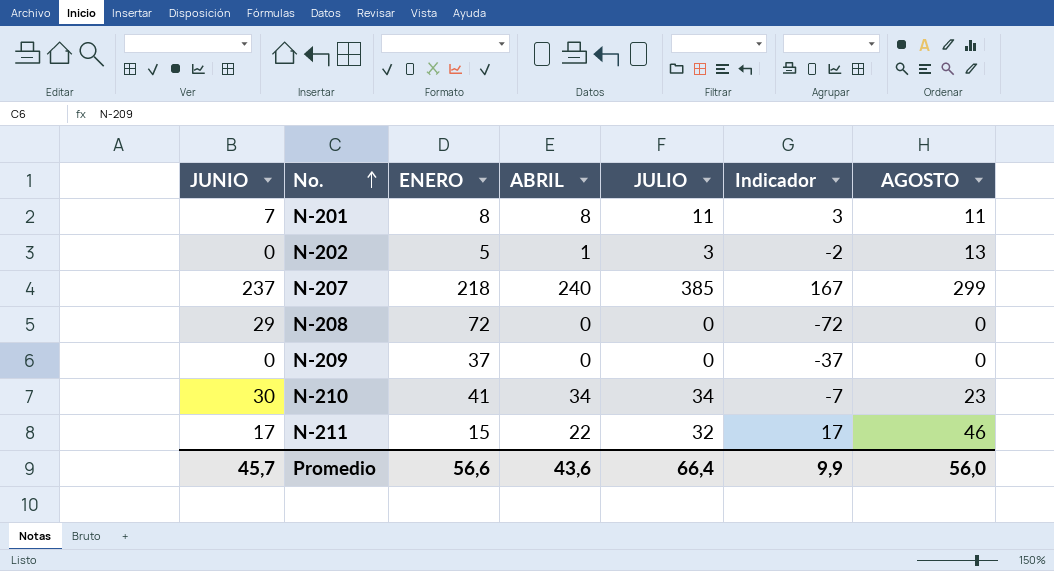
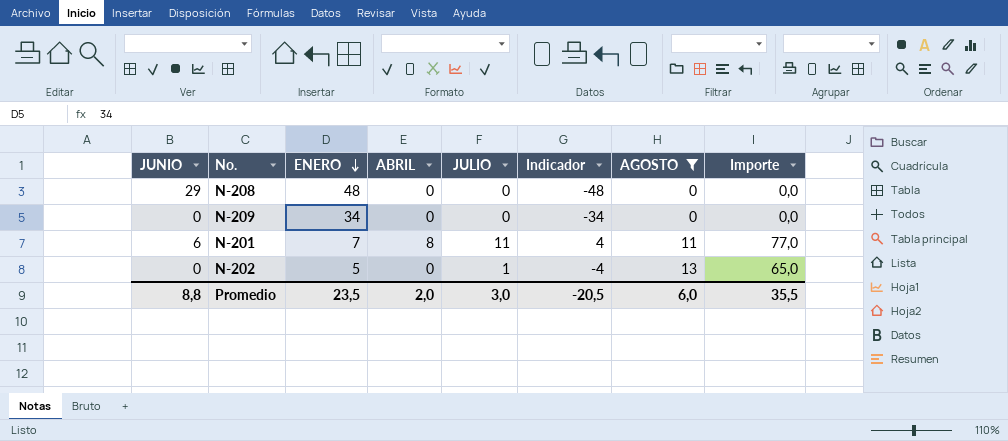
filter: none -> AGOSTO <= 13
row order: No. ascending -> ENERO descending
column Importe | formula: none -> [ENERO] * [AGOSTO]
N-208 | ENERO: 72 -> 48
N-208 | Indicador: -72 -> -48
N-209 | ENERO: 37 -> 34
N-209 | Indicador: -37 -> -34
N-201 | JUNIO: 7 -> 6
N-201 | ENERO: 8 -> 7
N-201 | Indicador: 3 -> 4
N-202 | ABRIL: 1 -> 0
N-202 | JULIO: 3 -> 1
N-202 | Indicador: -2 -> -4
Promedio | JUNIO: 45,7 -> 8,8
Promedio | ENERO: 56,6 -> 23,5
Promedio | ABRIL: 43,6 -> 2,0
Promedio | JULIO: 66,4 -> 3,0
Promedio | Indicador: 9,9 -> -20,5
Promedio | AGOSTO: 56,0 -> 6,0

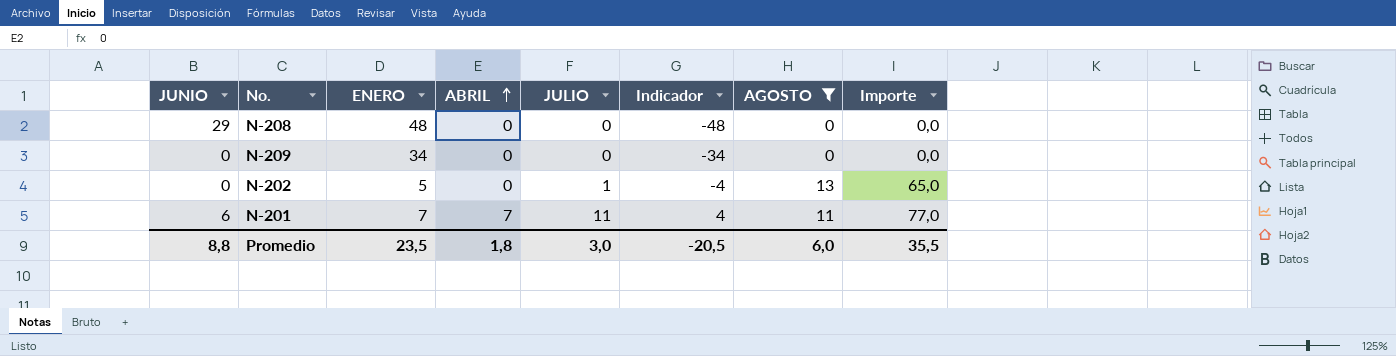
row order: ENERO descending -> ABRIL ascending
N-201 | ABRIL: 8 -> 7
Promedio | ABRIL: 2,0 -> 1,8

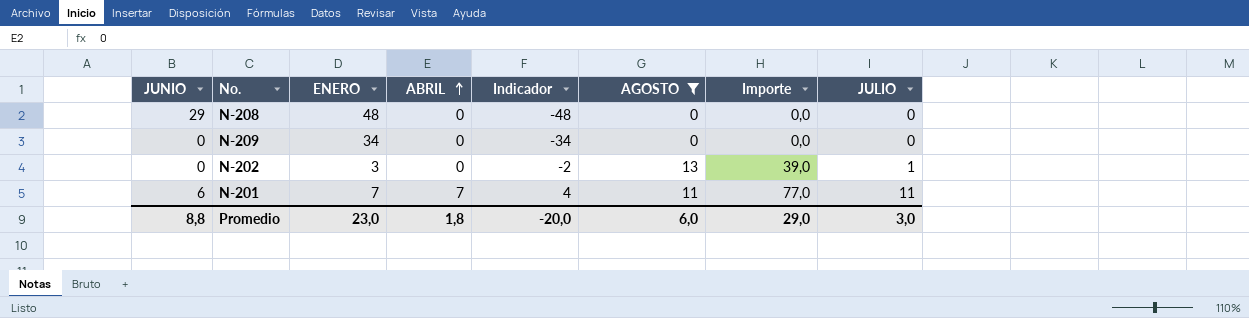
column JULIO | position: 5 -> 8
N-202 | ENERO: 5 -> 3
N-202 | Indicador: -4 -> -2
N-202 | Importe: 65,0 -> 39,0
Promedio | ENERO: 23,5 -> 23,0
Promedio | Indicador: -20,5 -> -20,0
Promedio | Importe: 35,5 -> 29,0

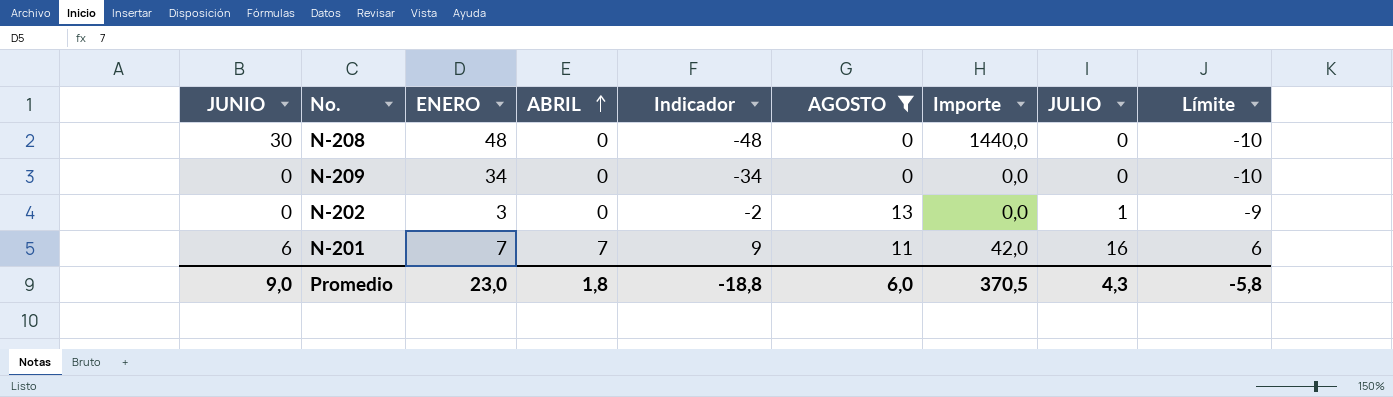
column Importe | formula: [ENERO] * [AGOSTO] -> [JUNIO] * [ENERO]
column Límite | formula: none -> [JULIO] - 10
N-208 | JUNIO: 29 -> 30
N-201 | Indicador: 4 -> 9
N-201 | JULIO: 11 -> 16
Promedio | JUNIO: 8,8 -> 9,0
Promedio | Indicador: -20,0 -> -18,8
Promedio | Importe: 29,0 -> 370,5
Promedio | JULIO: 3,0 -> 4,3

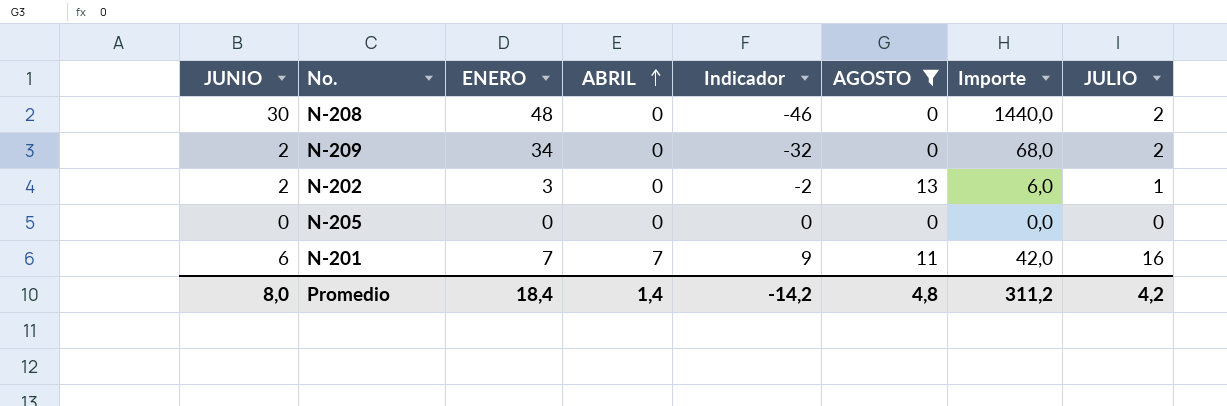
column Límite | formula: [JULIO] - 10 -> none
N-208 | Indicador: -48 -> -46
N-208 | JULIO: 0 -> 2
N-209 | JUNIO: 0 -> 2
N-209 | Indicador: -34 -> -32
N-209 | Importe: 0,0 -> 68,0
N-209 | JULIO: 0 -> 2
N-202 | JUNIO: 0 -> 2
N-202 | Importe: 0,0 -> 6,0
row N-205: none -> 0 | 0 | 0 | 0 | 0 | 0,0 | 0
Promedio | JUNIO: 9,0 -> 8,0
Promedio | ENERO: 23,0 -> 18,4
Promedio | ABRIL: 1,8 -> 1,4
Promedio | Indicador: -18,8 -> -14,2
Promedio | AGOSTO: 6,0 -> 4,8
Promedio | Importe: 370,5 -> 311,2
Promedio | JULIO: 4,3 -> 4,2

